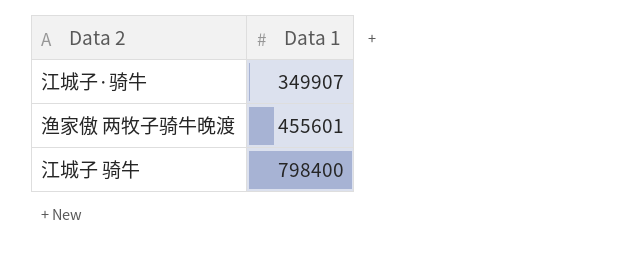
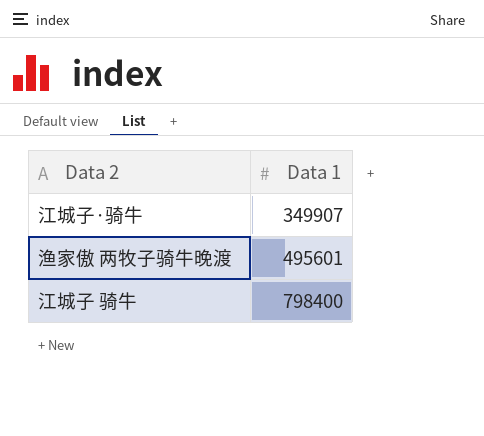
渔家傲 两牧子骑牛晚渡 | Data 1: 455601 -> 495601

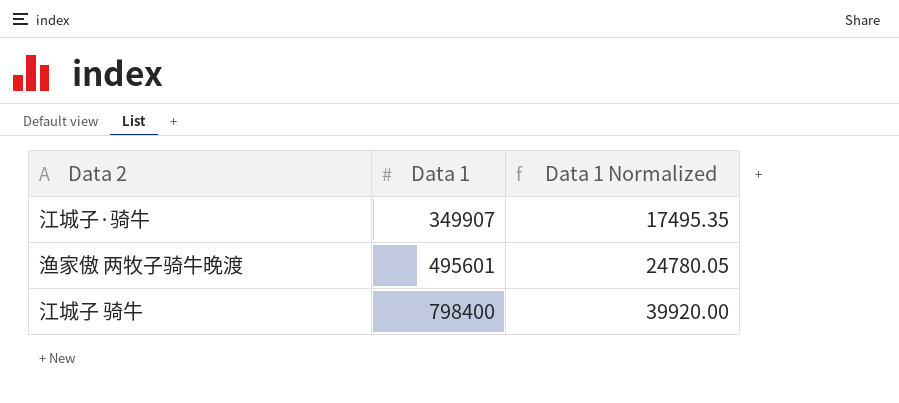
column Data 1 Normalized | formula: none -> [Data 1] * 0.05

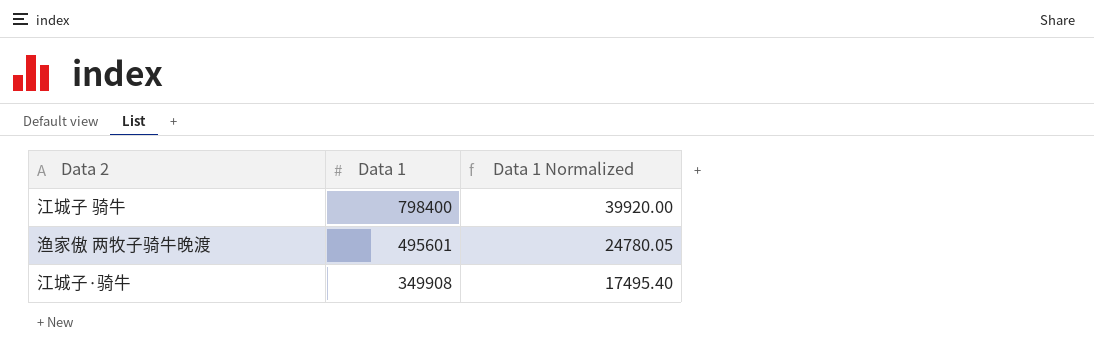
row order: Data 1 ascending -> Data 1 descending
江城子·骑牛 | Data 1: 349907 -> 349908
江城子·骑牛 | Data 1 Normalized: 17495.35 -> 17495.40

